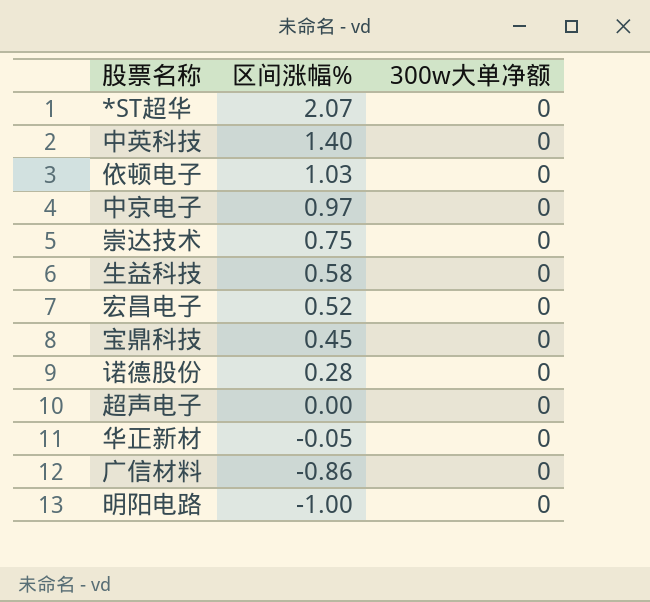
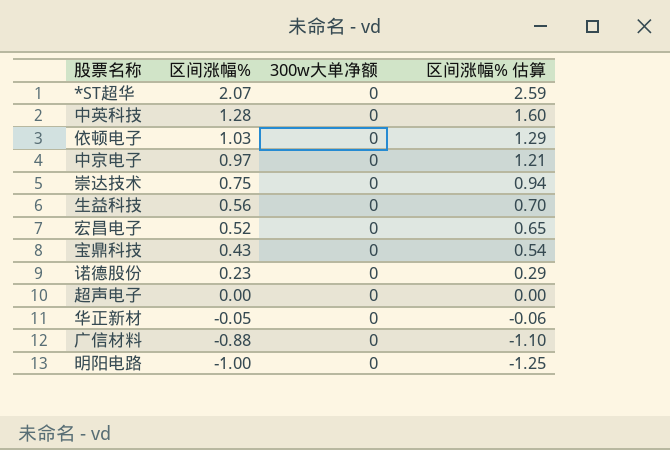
column 区间涨幅% 估算 | formula: none -> [区间涨幅%] * 1.25
中英科技 | 区间涨幅%: 1.40 -> 1.28
生益科技 | 区间涨幅%: 0.58 -> 0.56
宝鼎科技 | 区间涨幅%: 0.45 -> 0.43
诺德股份 | 区间涨幅%: 0.28 -> 0.23
广信材料 | 区间涨幅%: -0.86 -> -0.88

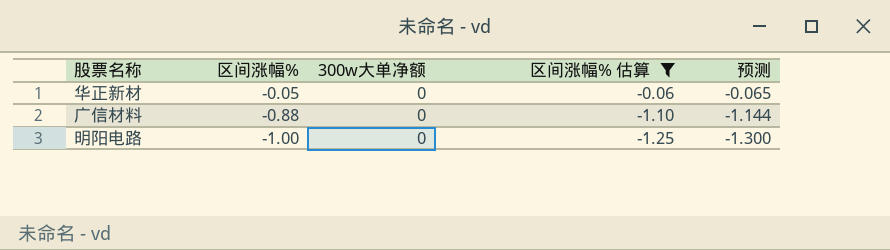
filter: none -> 区间涨幅% 估算 <= -0.06
column 预测 | formula: none -> [区间涨幅%] * 1.3

